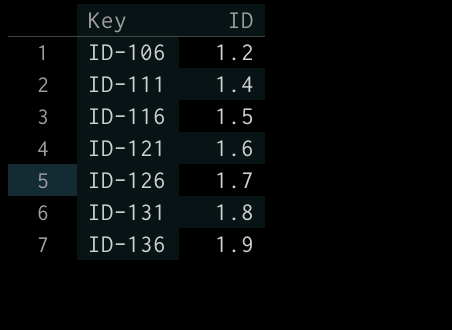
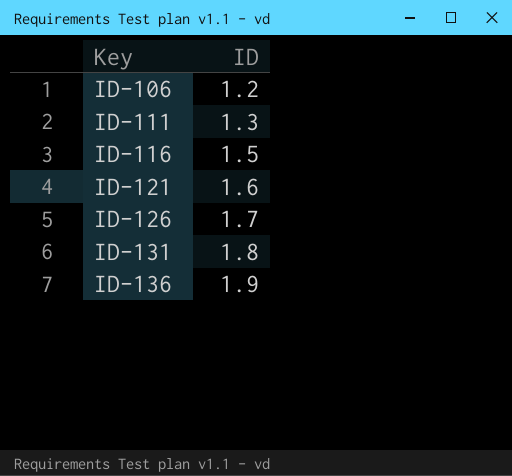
ID-111 | ID: 1.4 -> 1.3

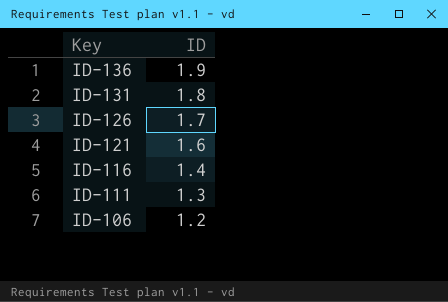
row order: Key ascending -> Key descending
ID-116 | ID: 1.5 -> 1.4

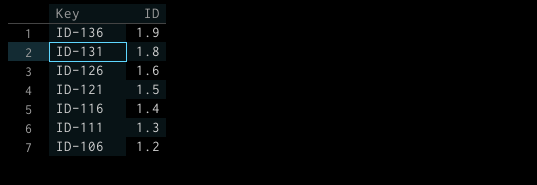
ID-126 | ID: 1.7 -> 1.6
ID-121 | ID: 1.6 -> 1.5

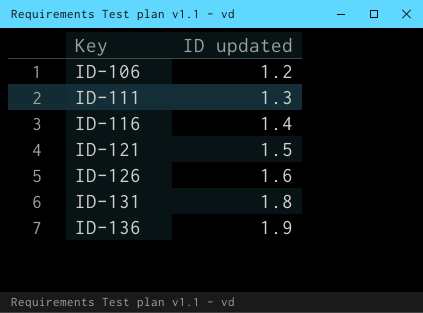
row order: Key descending -> Key ascending
column name: ID -> ID updated

